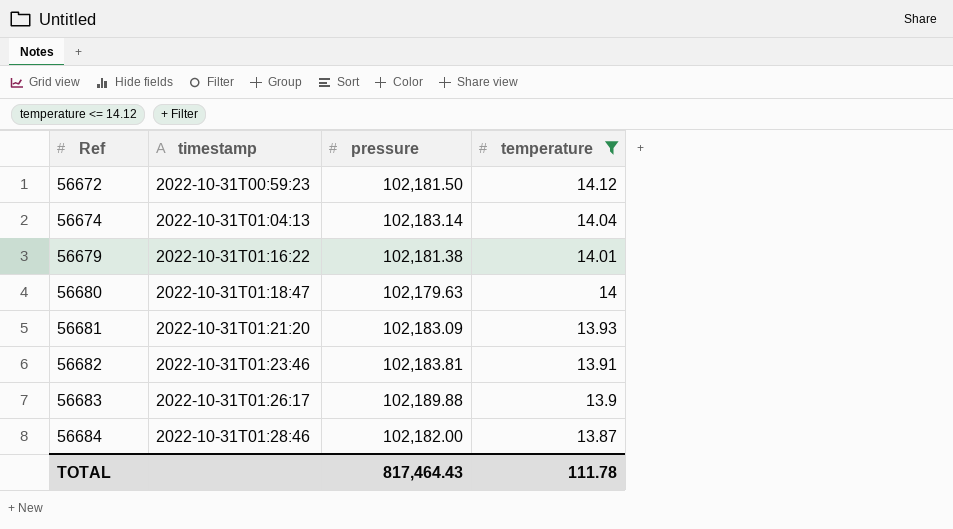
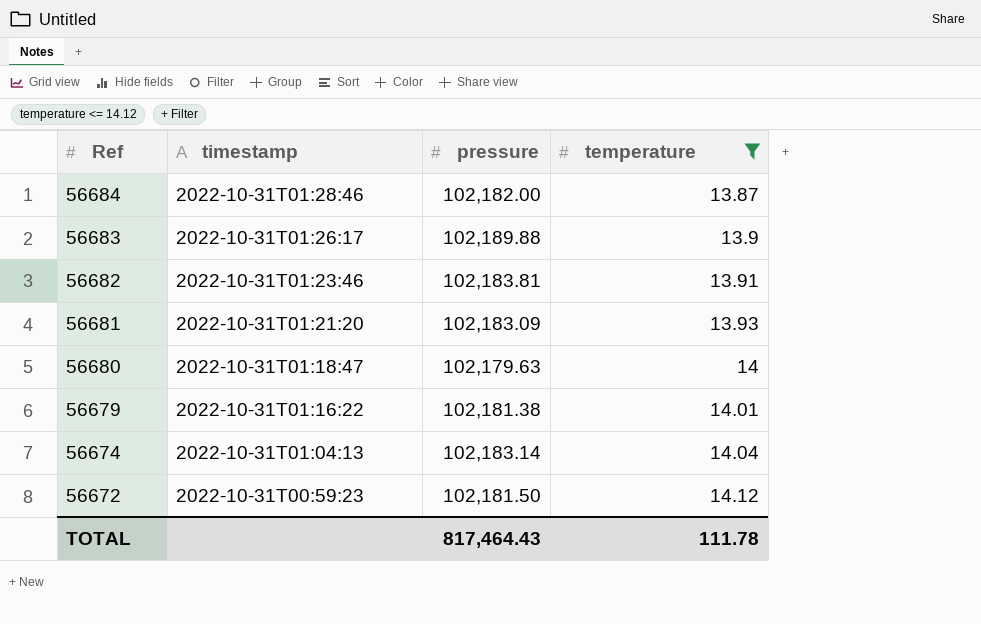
row order: Ref ascending -> Ref descending

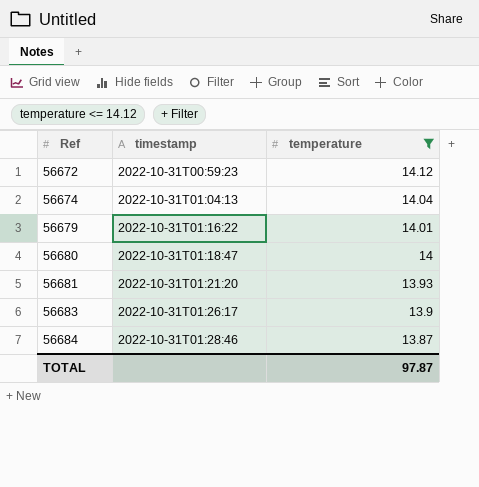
row order: Ref descending -> Ref ascending
column pressure | position: 3 -> none
row 56682: 2022-10-31T01:23:46 | 102,183.81 | 13.91 -> none
TOTAL | temperature: 111.78 -> 97.87

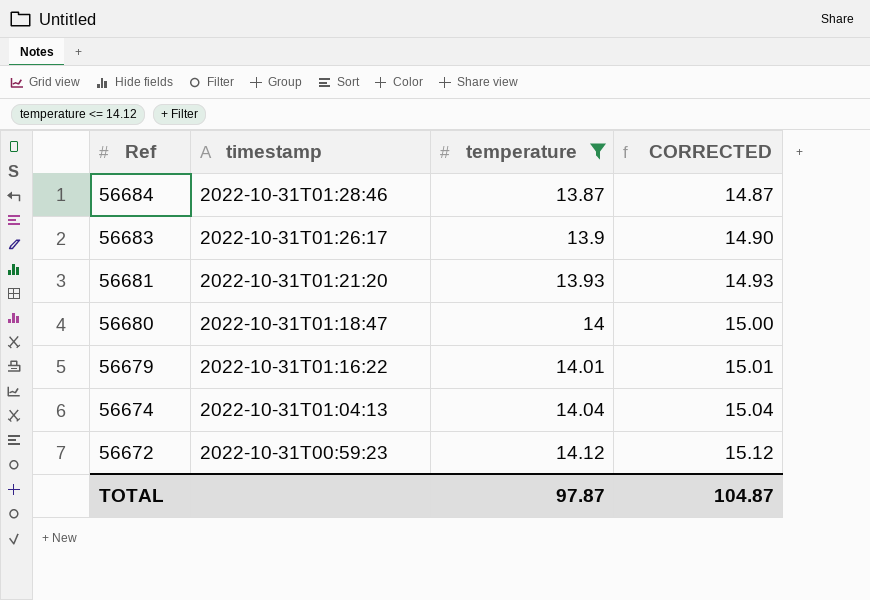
row order: Ref ascending -> Ref descending
column CORRECTED | formula: none -> [temperature] + 1

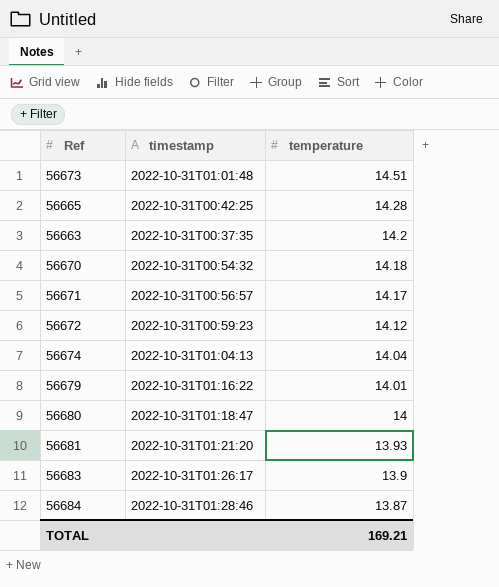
filter: temperature <= 14.12 -> none
row order: Ref descending -> temperature descending
column CORRECTED | formula: [temperature] + 1 -> none
TOTAL | temperature: 97.87 -> 169.21

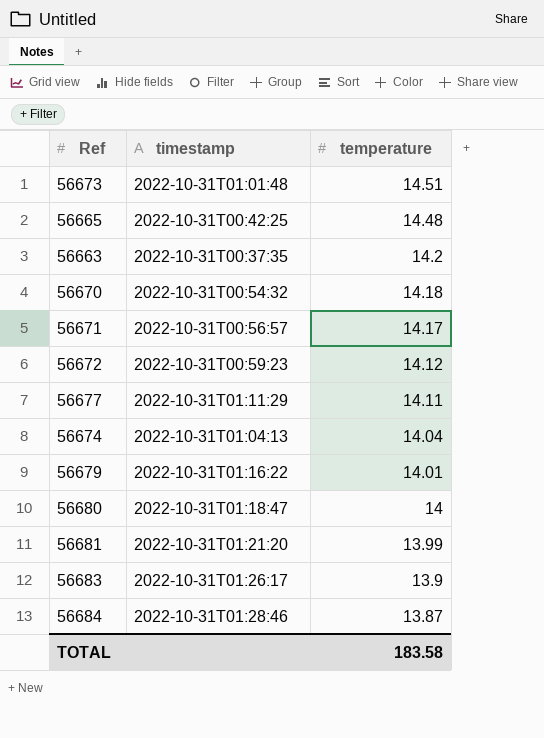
56665 | temperature: 14.28 -> 14.48
row 56677: none -> 2022-10-31T01:11:29 | 14.11
56681 | temperature: 13.93 -> 13.99
TOTAL | temperature: 169.21 -> 183.58

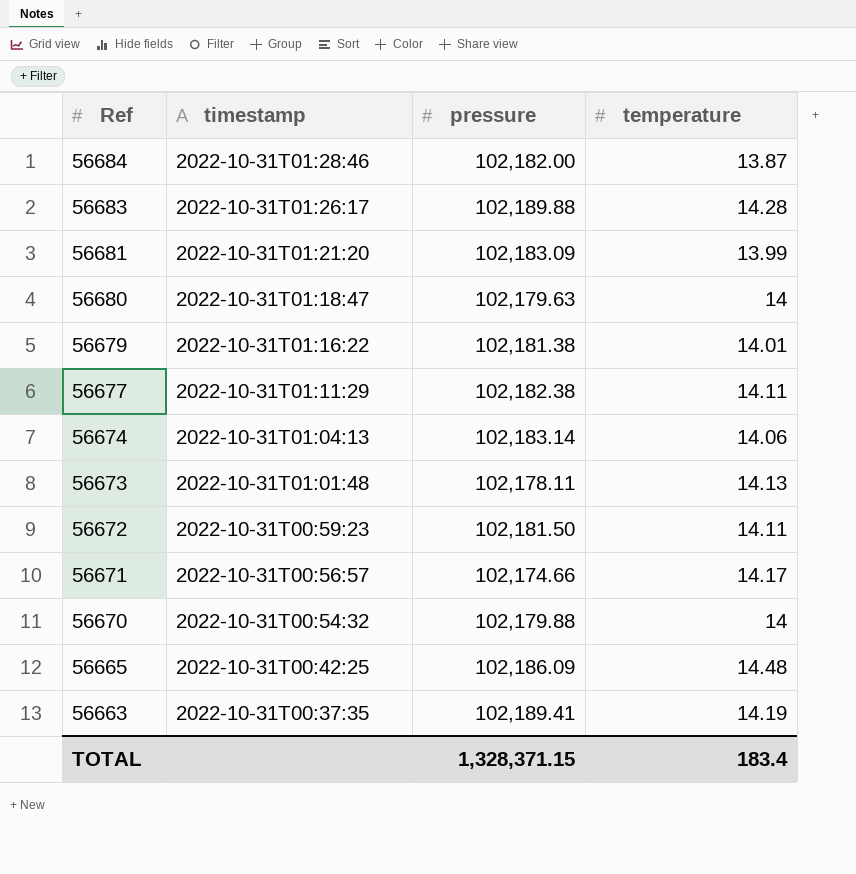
row order: temperature descending -> Ref descending
column pressure | position: none -> 3
56683 | temperature: 13.9 -> 14.28
56674 | temperature: 14.04 -> 14.06
56673 | temperature: 14.51 -> 14.13
56672 | temperature: 14.12 -> 14.11
56670 | temperature: 14.18 -> 14
56663 | temperature: 14.2 -> 14.19
TOTAL | temperature: 183.58 -> 183.4

